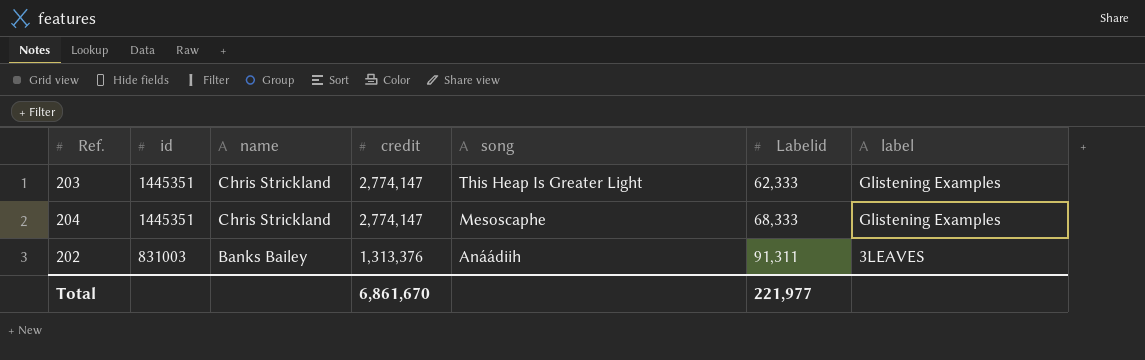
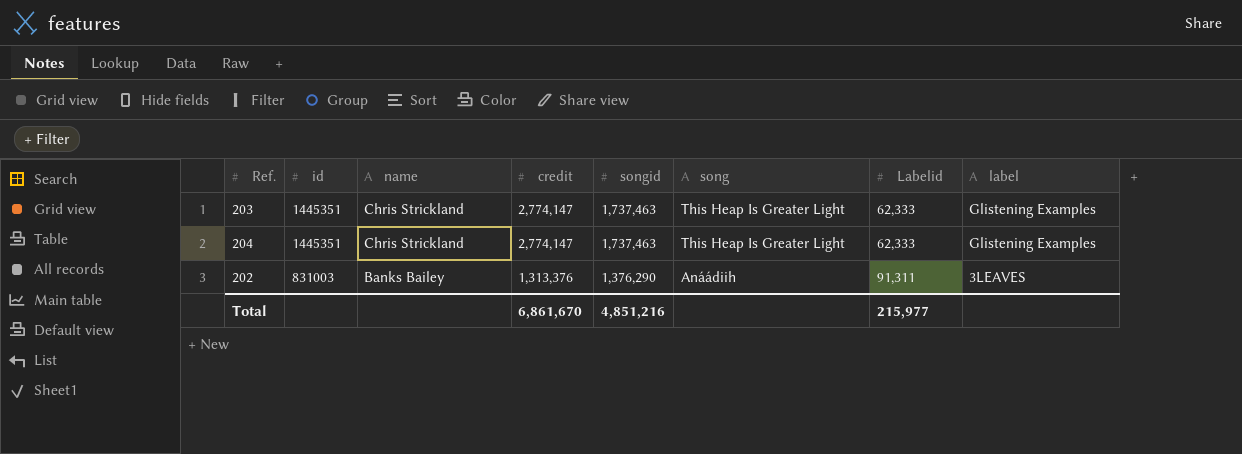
column songid | position: none -> 5
204 | song: Mesoscaphe -> This Heap Is Greater Light
204 | Labelid: 68,333 -> 62,333
Total | Labelid: 221,977 -> 215,977

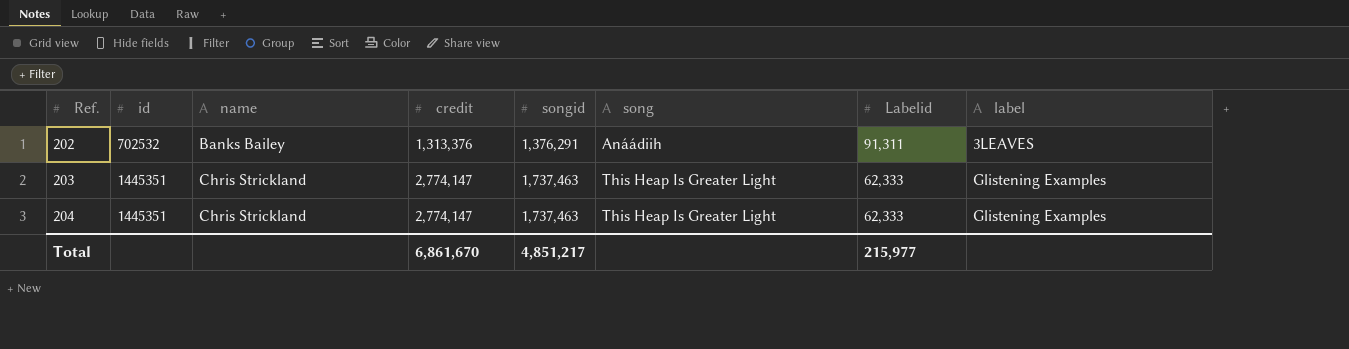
row order: id descending -> Ref. ascending
202 | id: 831003 -> 702532
202 | songid: 1,376,290 -> 1,376,291
Total | songid: 4,851,216 -> 4,851,217

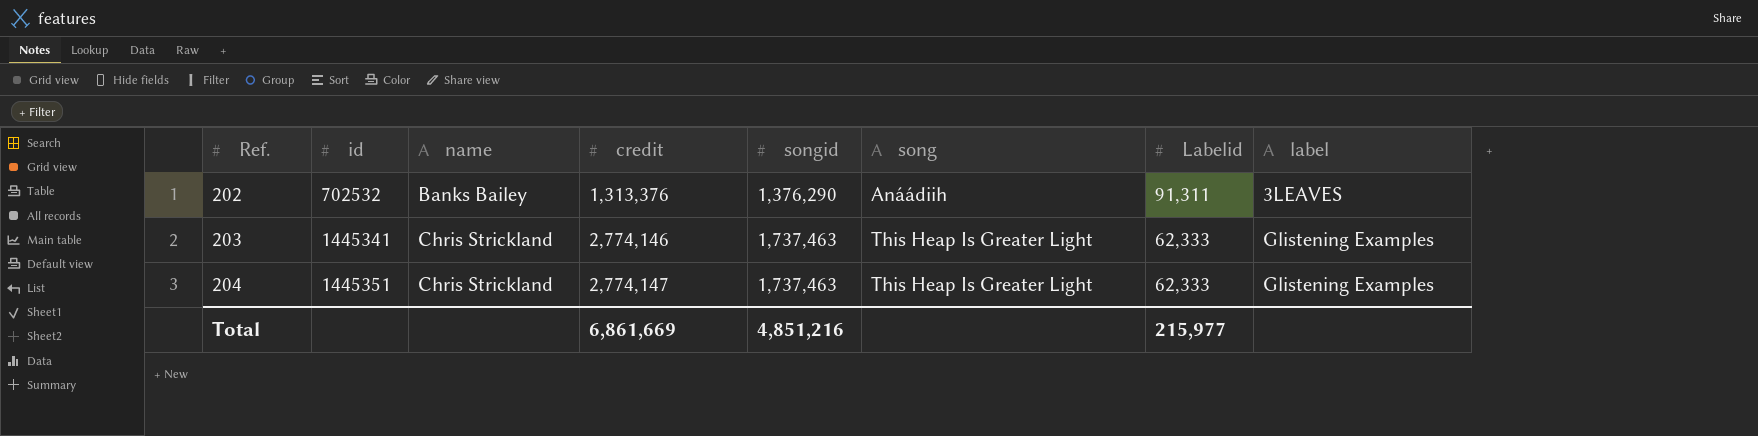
202 | songid: 1,376,291 -> 1,376,290
203 | id: 1445351 -> 1445341
203 | credit: 2,774,147 -> 2,774,146
Total | credit: 6,861,670 -> 6,861,669
Total | songid: 4,851,217 -> 4,851,216

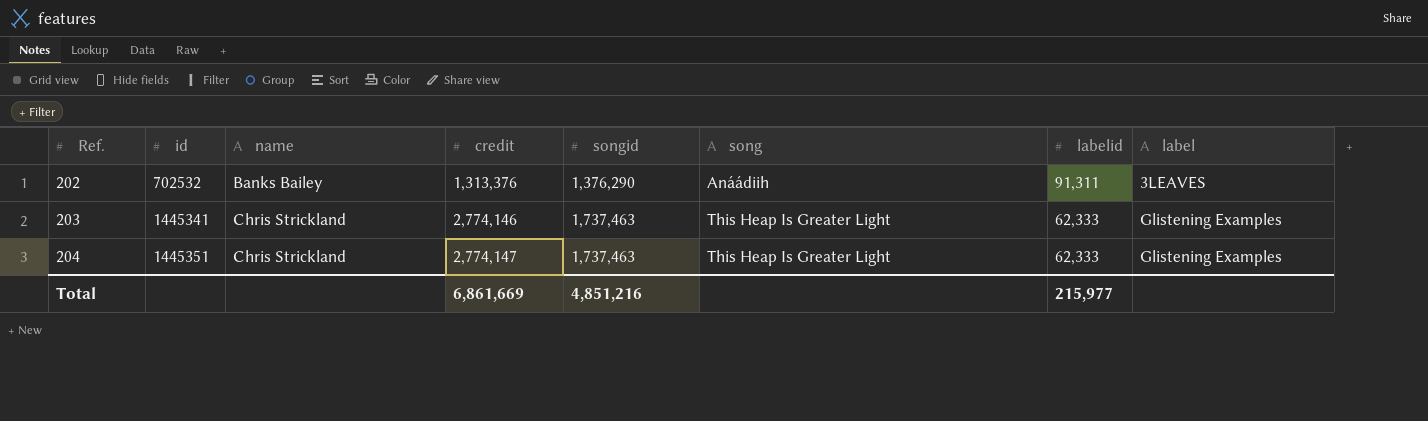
column name: Labelid -> labelid

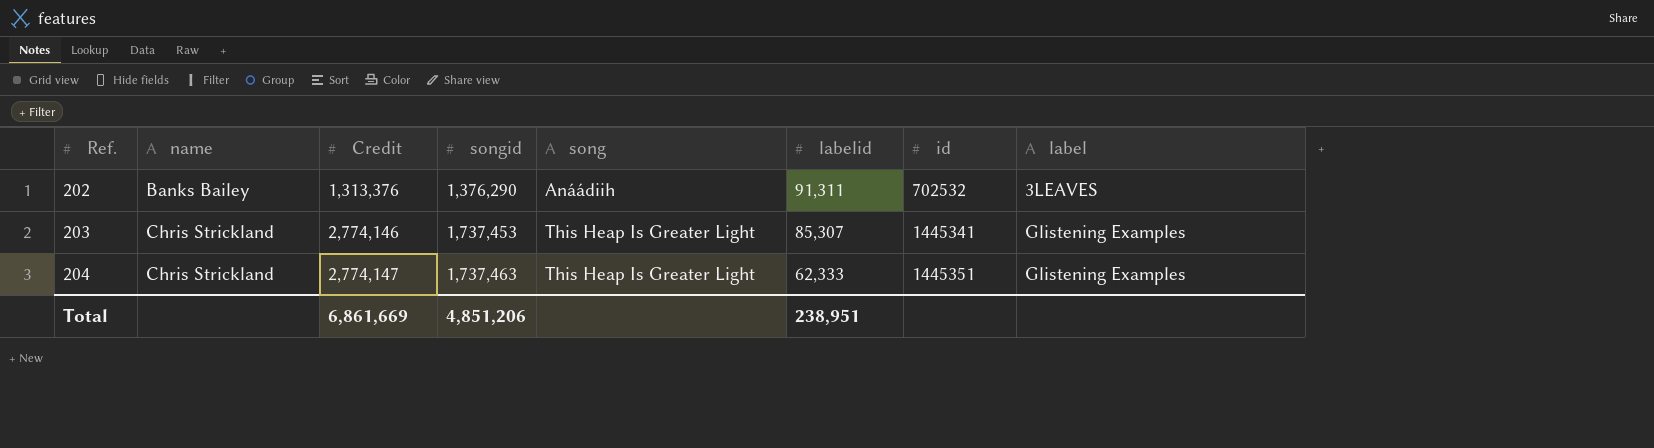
column name: credit -> Credit
column id | position: 2 -> 7
203 | songid: 1,737,463 -> 1,737,453
203 | labelid: 62,333 -> 85,307
Total | songid: 4,851,216 -> 4,851,206
Total | labelid: 215,977 -> 238,951

